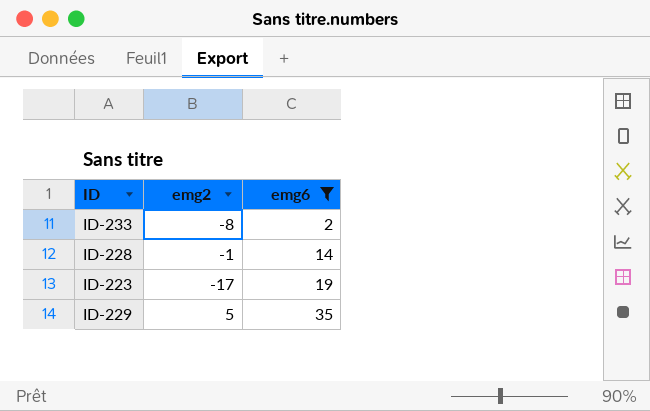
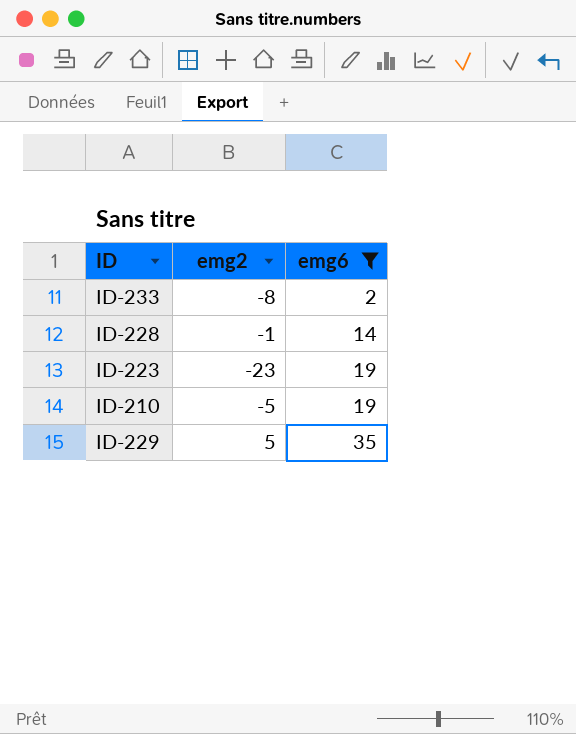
ID-223 | emg2: -17 -> -23
row ID-210: none -> -5 | 19

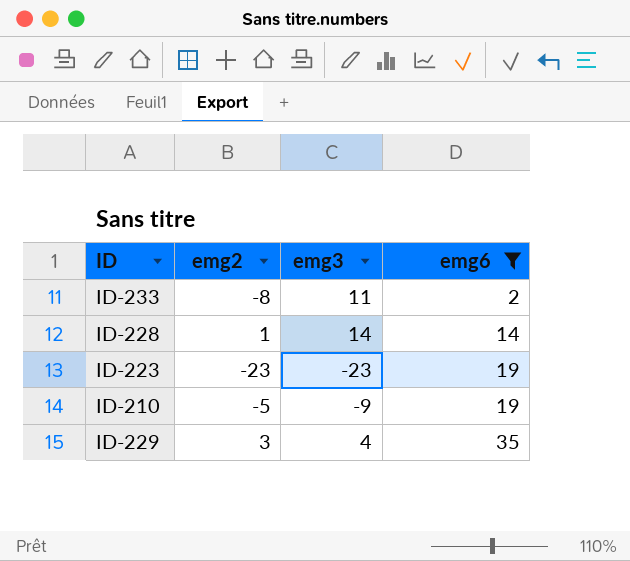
column emg3 | position: none -> 3
ID-228 | emg2: -1 -> 1
ID-229 | emg2: 5 -> 3

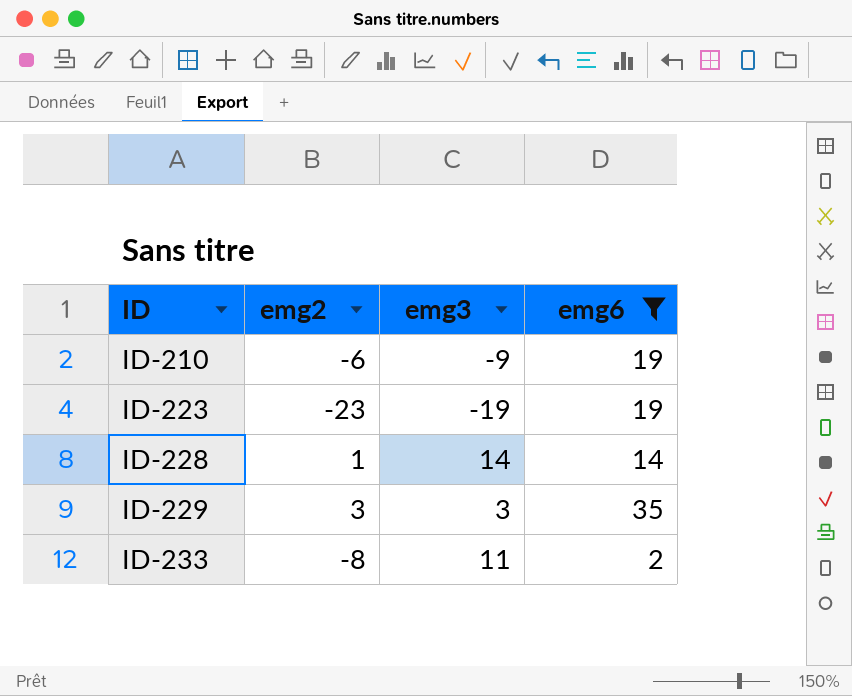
row order: emg6 ascending -> ID ascending
ID-210 | emg2: -5 -> -6
ID-223 | emg3: -23 -> -19
ID-229 | emg3: 4 -> 3

